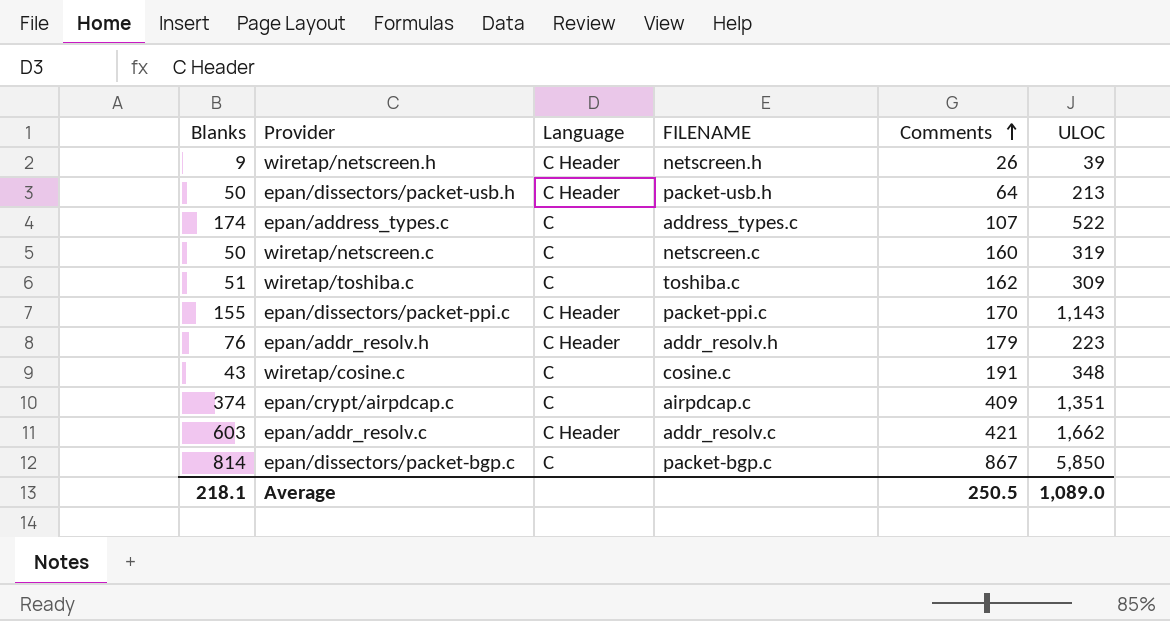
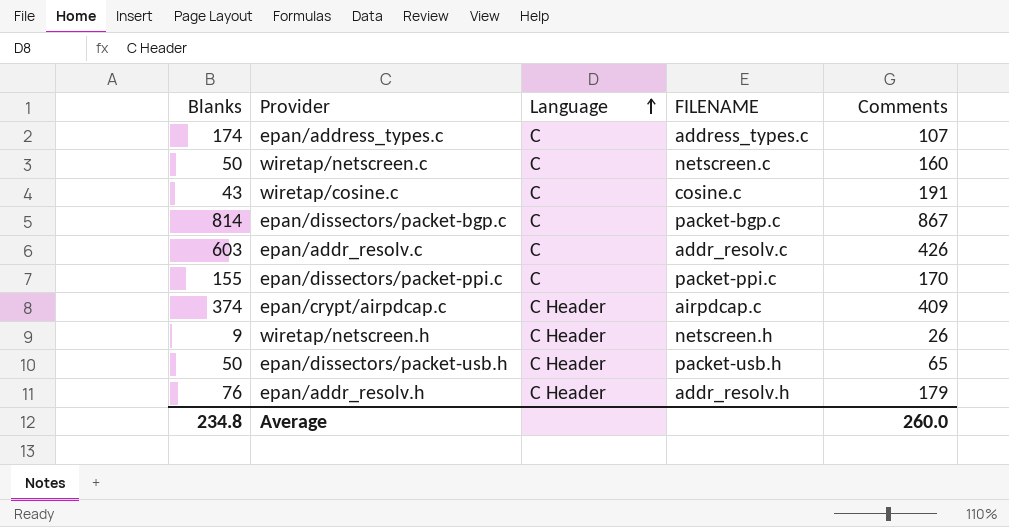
row order: Comments ascending -> Language ascending
column ULOC | position: 6 -> none
row wiretap/toshiba.c: 51 | C | toshiba.c | 162 | 309 -> none
epan/addr_resolv.c | Language: C Header -> C
epan/addr_resolv.c | Comments: 421 -> 426
epan/dissectors/packet-ppi.c | Language: C Header -> C
epan/crypt/airpdcap.c | Language: C -> C Header
epan/dissectors/packet-usb.h | Comments: 64 -> 65
Average | Blanks: 218.1 -> 234.8
Average | Comments: 250.5 -> 260.0

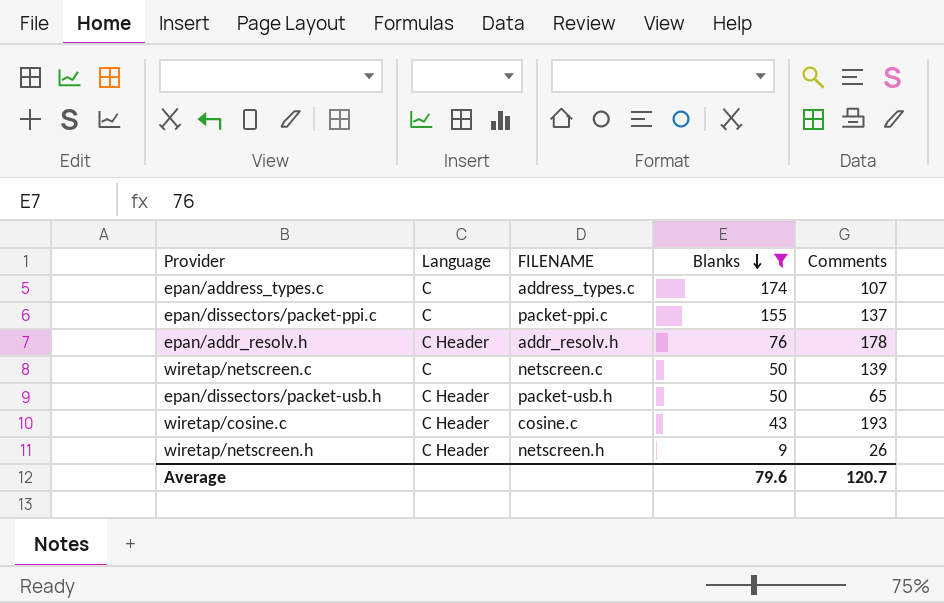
filter: none -> Blanks <= 174
row order: Language ascending -> Blanks descending
column Blanks | position: 1 -> 4
epan/dissectors/packet-ppi.c | Comments: 170 -> 137
epan/addr_resolv.h | Comments: 179 -> 178
wiretap/netscreen.c | Comments: 160 -> 139
wiretap/cosine.c | Language: C -> C Header
wiretap/cosine.c | Comments: 191 -> 193
Average | Blanks: 234.8 -> 79.6
Average | Comments: 260.0 -> 120.7

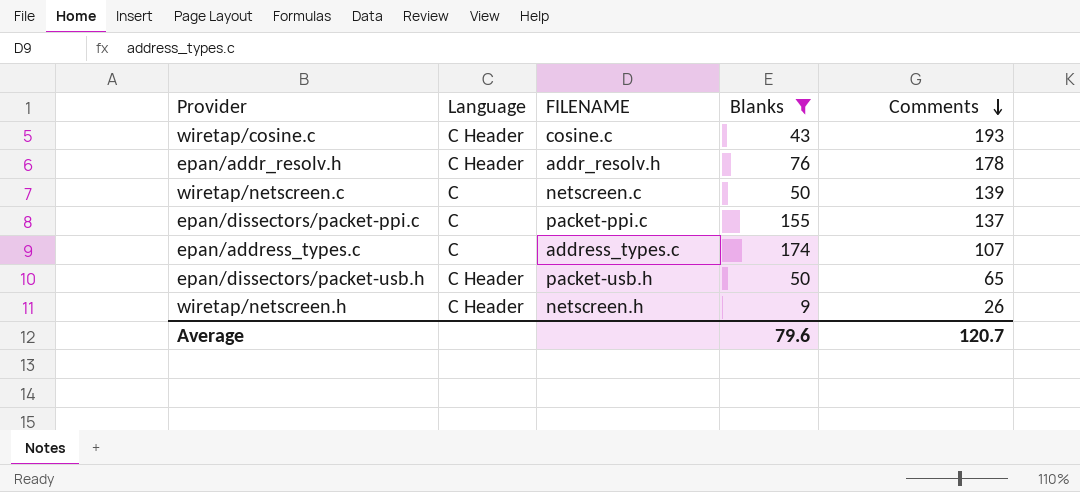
row order: Blanks descending -> Comments descending

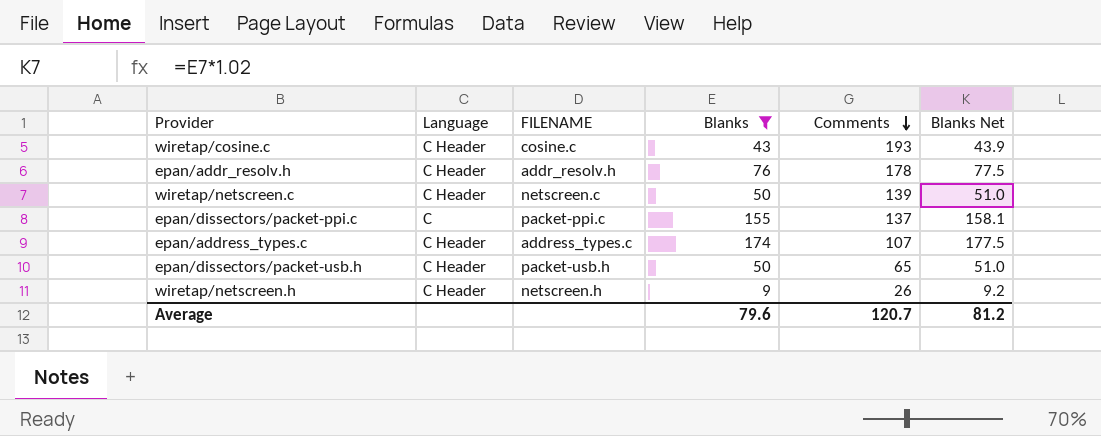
column Blanks Net | formula: none -> [Blanks] * 1.02
wiretap/netscreen.c | Language: C -> C Header
epan/address_types.c | Language: C -> C Header

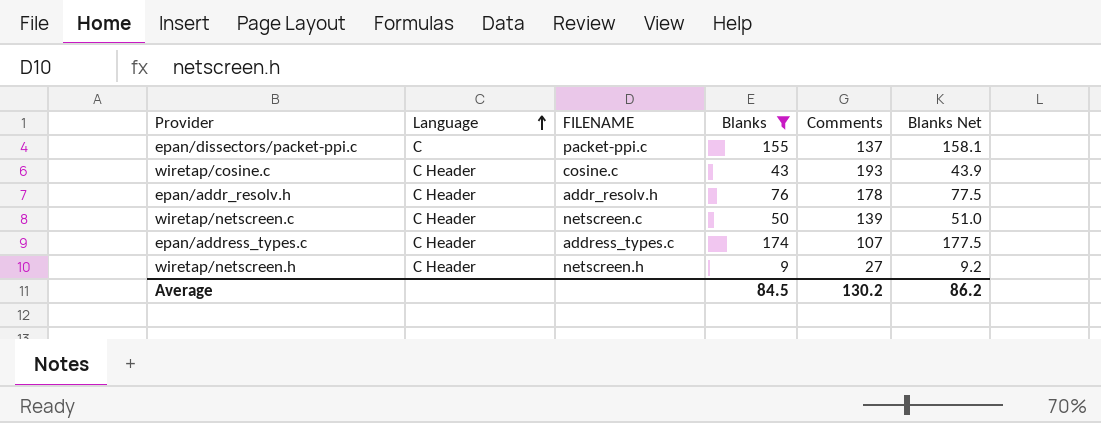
row order: Comments descending -> Language ascending
row epan/dissectors/packet-usb.h: C Header | packet-usb.h | 50 | 65 | 51.0 -> none
wiretap/netscreen.h | Comments: 26 -> 27
Average | Blanks: 79.6 -> 84.5
Average | Comments: 120.7 -> 130.2
Average | Blanks Net: 81.2 -> 86.2

